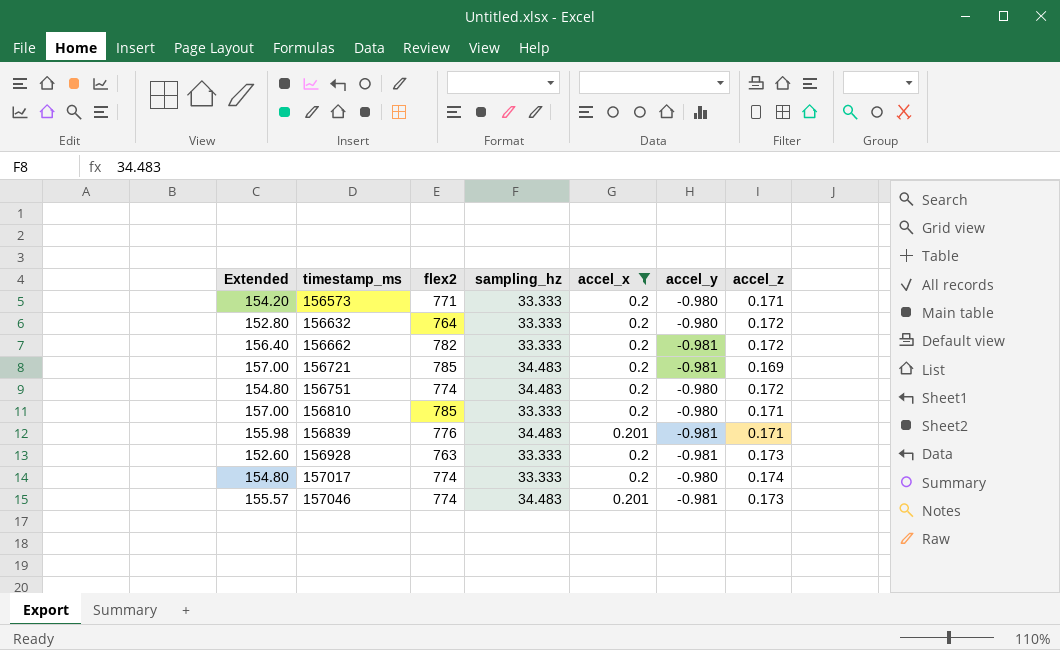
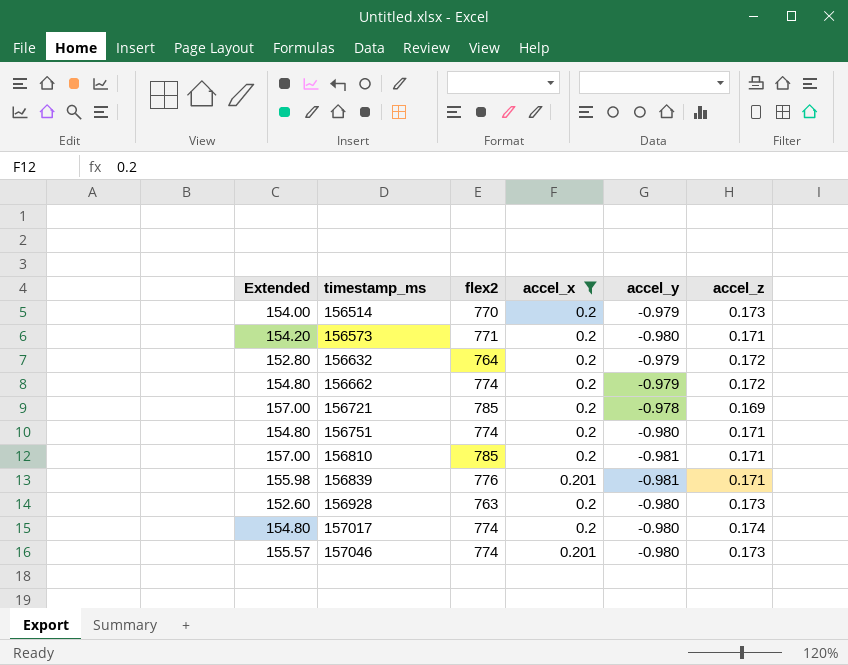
column sampling_hz | position: 4 -> none
row 156514: none -> 154.00 | 770 | 0.2 | -0.979 | 0.173
156632 | accel_y: -0.980 -> -0.979
156662 | Extended: 156.40 -> 154.80
156662 | flex2: 782 -> 774
156662 | accel_y: -0.981 -> -0.979
156721 | accel_y: -0.981 -> -0.978
156751 | accel_z: 0.172 -> 0.171
156810 | accel_y: -0.980 -> -0.981
156928 | accel_y: -0.981 -> -0.980
157046 | accel_y: -0.981 -> -0.980

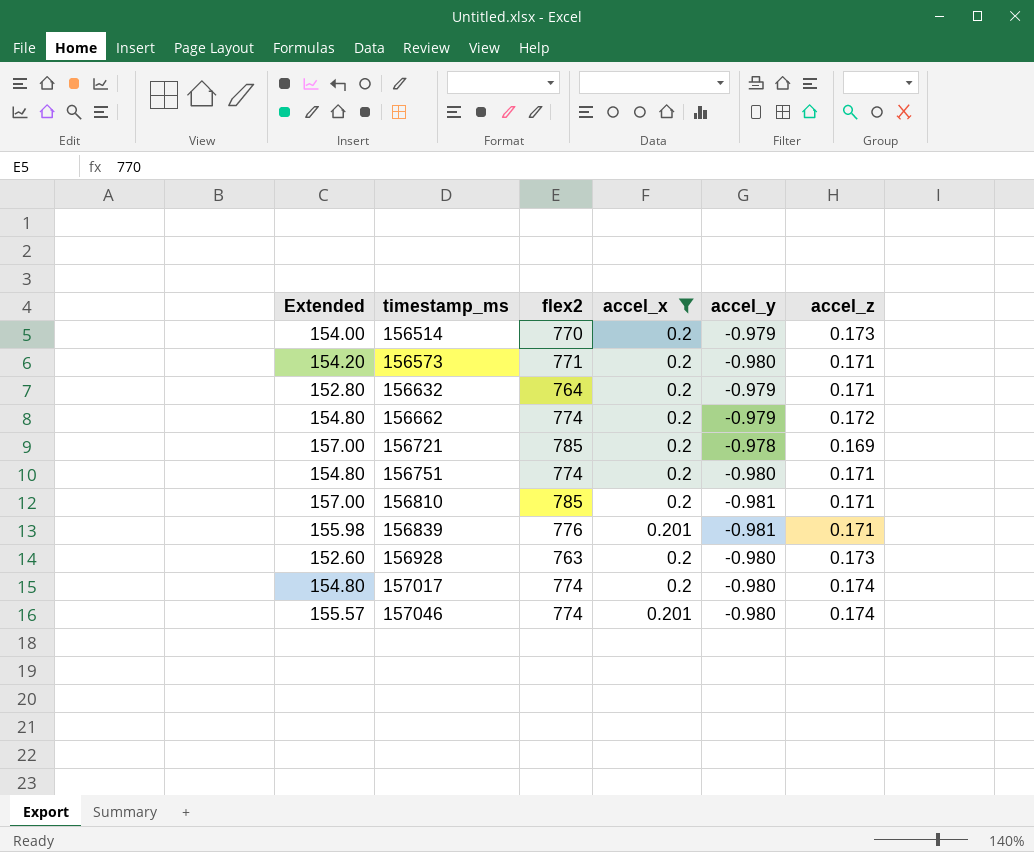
156632 | accel_z: 0.172 -> 0.171
157046 | accel_z: 0.173 -> 0.174

